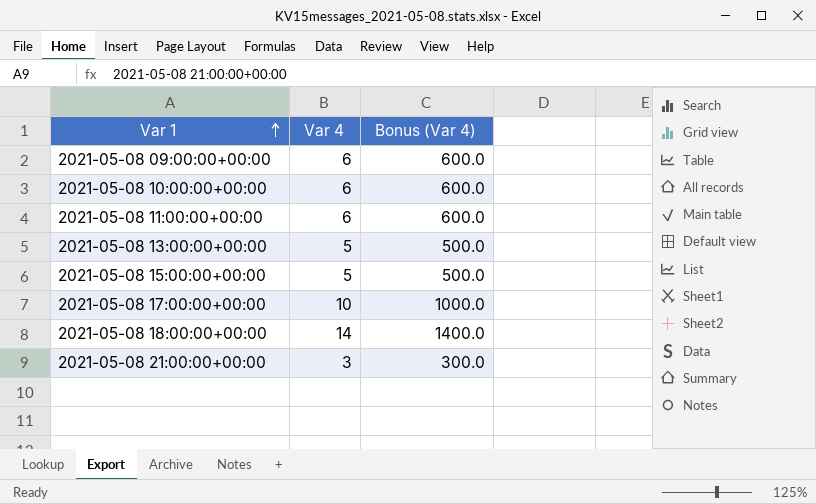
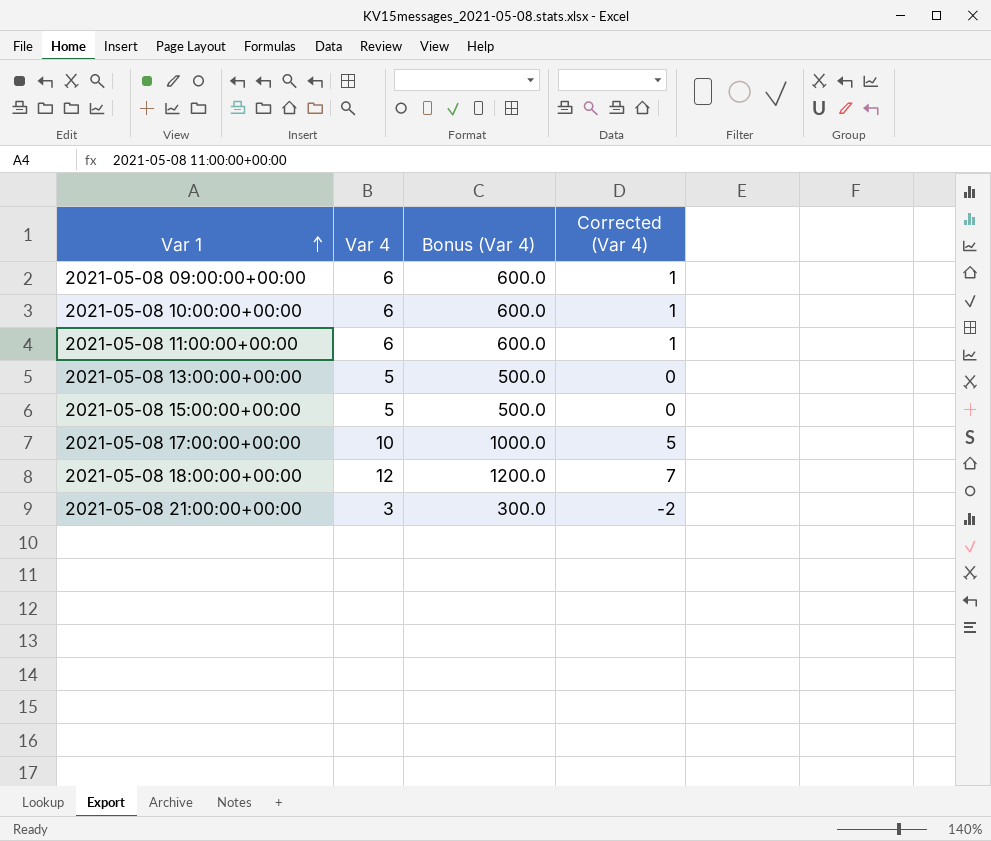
column Corrected (Var 4) | formula: none -> [Var 4] - 5
2021-05-08 18:00:00+00:00 | Var 4: 14 -> 12
2021-05-08 18:00:00+00:00 | Bonus (Var 4): 1400.0 -> 1200.0

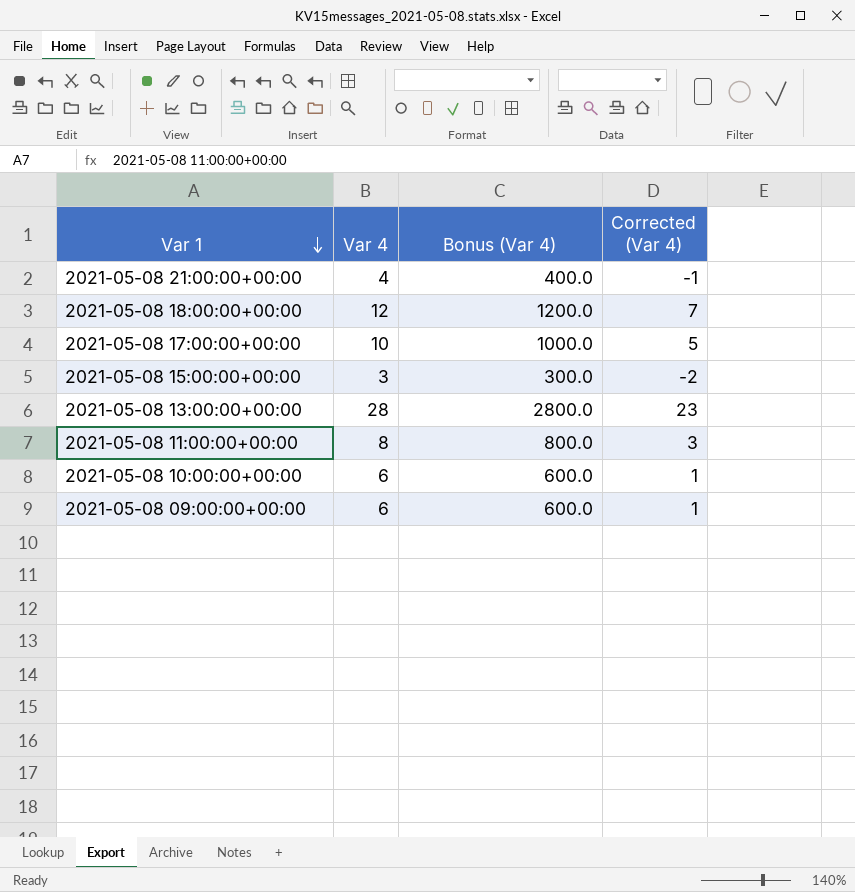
row order: Var 1 ascending -> Var 1 descending
2021-05-08 21:00:00+00:00 | Var 4: 3 -> 4
2021-05-08 21:00:00+00:00 | Bonus (Var 4): 300.0 -> 400.0
2021-05-08 21:00:00+00:00 | Corrected (Var 4): -2 -> -1
2021-05-08 15:00:00+00:00 | Var 4: 5 -> 3
2021-05-08 15:00:00+00:00 | Bonus (Var 4): 500.0 -> 300.0
2021-05-08 15:00:00+00:00 | Corrected (Var 4): 0 -> -2
2021-05-08 13:00:00+00:00 | Var 4: 5 -> 28
2021-05-08 13:00:00+00:00 | Bonus (Var 4): 500.0 -> 2800.0
2021-05-08 13:00:00+00:00 | Corrected (Var 4): 0 -> 23
2021-05-08 11:00:00+00:00 | Var 4: 6 -> 8
2021-05-08 11:00:00+00:00 | Bonus (Var 4): 600.0 -> 800.0
2021-05-08 11:00:00+00:00 | Corrected (Var 4): 1 -> 3

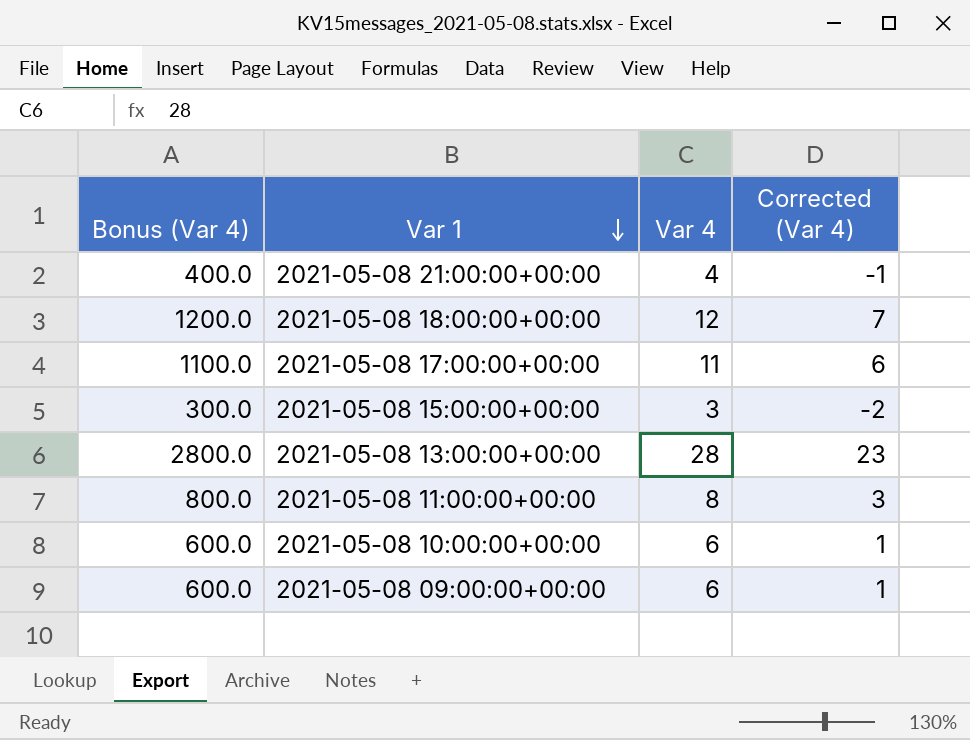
column Bonus (Var 4) | position: 3 -> 1
2021-05-08 17:00:00+00:00 | Bonus (Var 4): 1000.0 -> 1100.0
2021-05-08 17:00:00+00:00 | Var 4: 10 -> 11
2021-05-08 17:00:00+00:00 | Corrected (Var 4): 5 -> 6

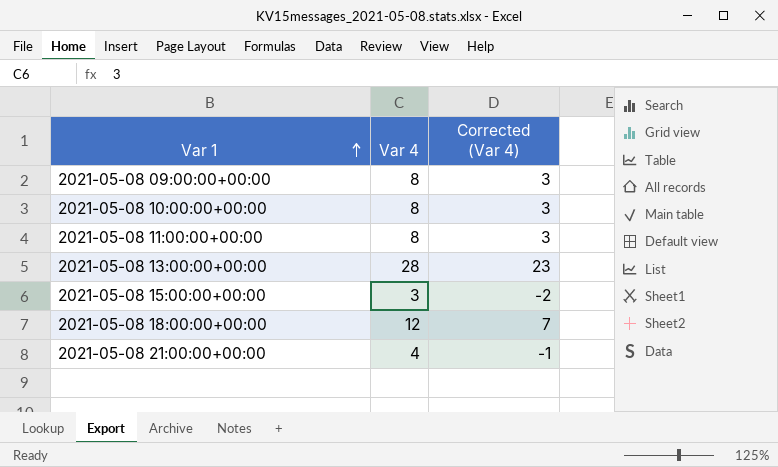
row order: Var 1 descending -> Var 1 ascending
column Bonus (Var 4) | formula: [Var 4] * 100 -> none
row 2021-05-08 17:00:00+00:00: 1100.0 | 11 | 6 -> none
2021-05-08 09:00:00+00:00 | Var 4: 6 -> 8
2021-05-08 09:00:00+00:00 | Corrected (Var 4): 1 -> 3
2021-05-08 10:00:00+00:00 | Var 4: 6 -> 8
2021-05-08 10:00:00+00:00 | Corrected (Var 4): 1 -> 3

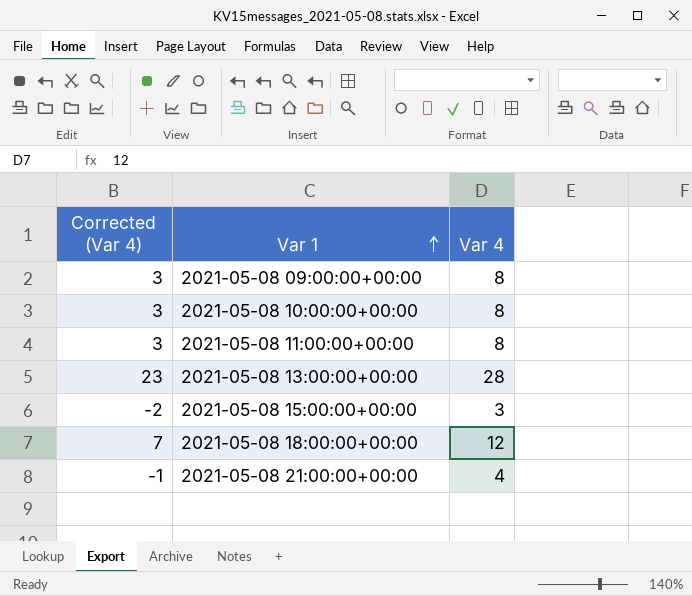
column Corrected (Var 4) | position: 3 -> 1

